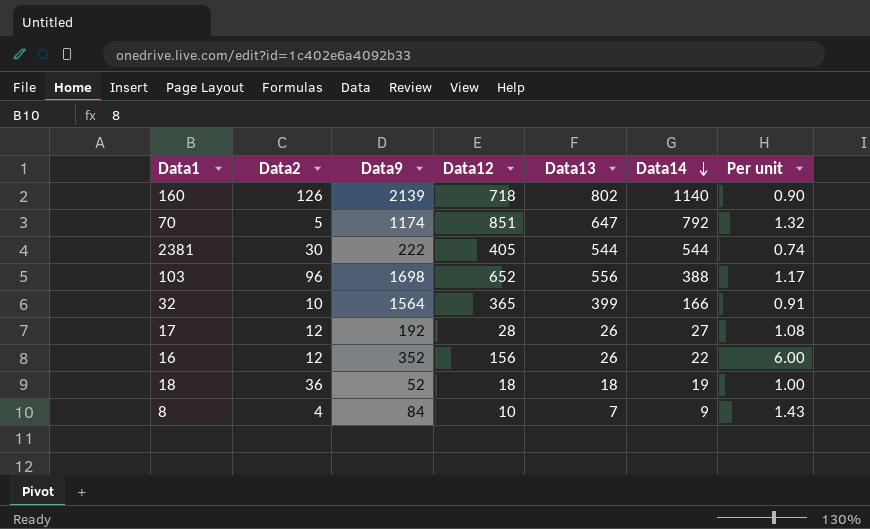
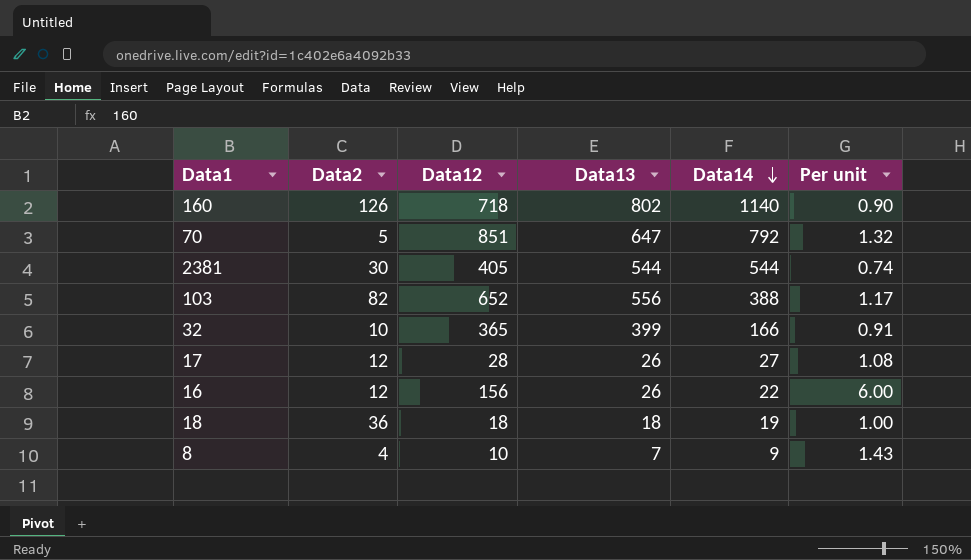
column Data9 | position: 3 -> none
103 | Data2: 96 -> 82

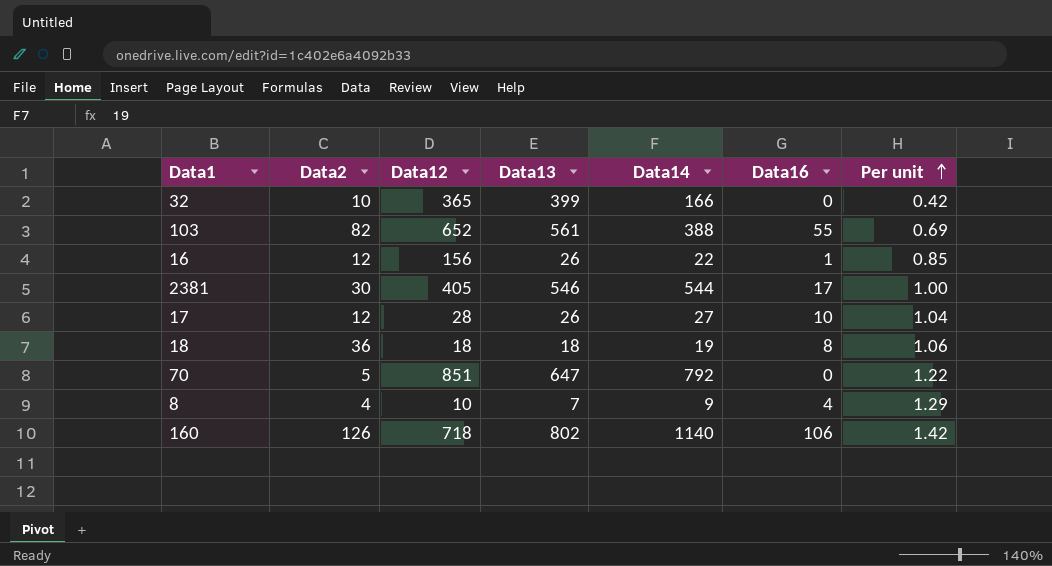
row order: Data14 descending -> Per unit ascending
column Data16 | position: none -> 6
column Per unit | formula: [Data12] / [Data13] -> [Data14] / [Data13]
103 | Data13: 556 -> 561
2381 | Data13: 544 -> 546

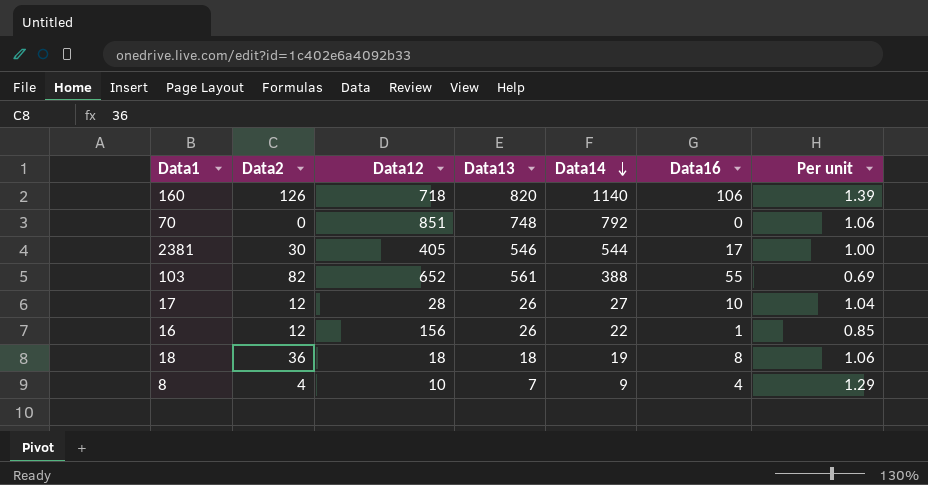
row order: Per unit ascending -> Data14 descending
row 32: 10 | 365 | 399 | 166 | 0 | 0.42 -> none
160 | Data13: 802 -> 820
160 | Per unit: 1.42 -> 1.39
70 | Data2: 5 -> 0
70 | Data13: 647 -> 748
70 | Per unit: 1.22 -> 1.06

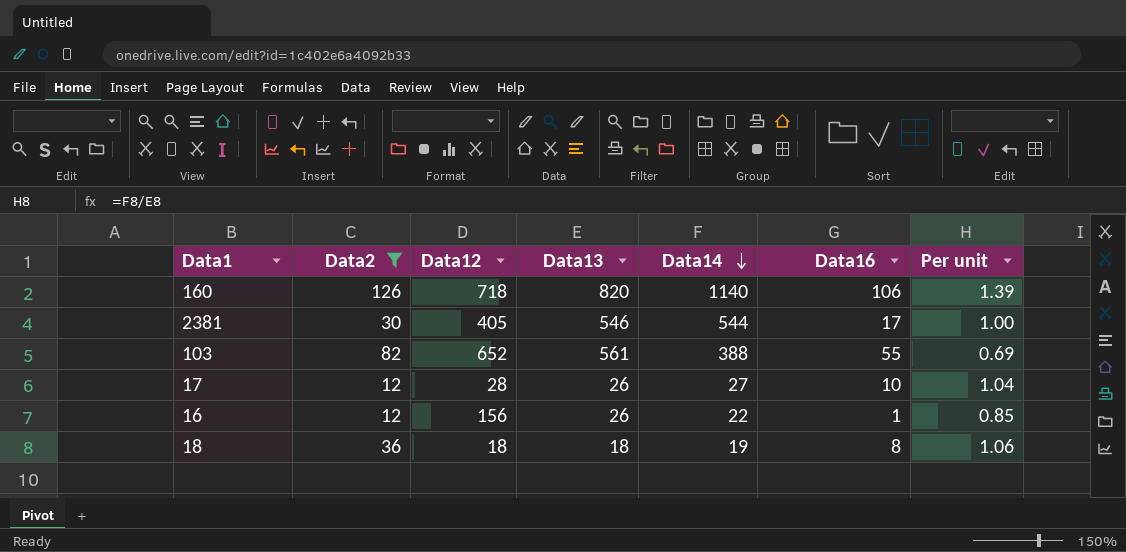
filter: none -> Data2 >= 12

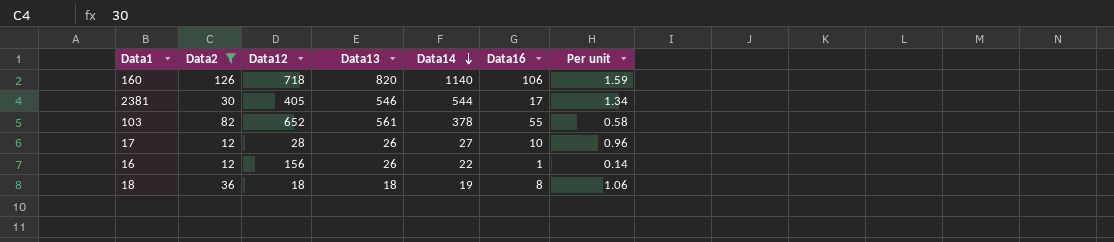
column Per unit | formula: [Data14] / [Data13] -> [Data14] / [Data12]
103 | Data14: 388 -> 378

